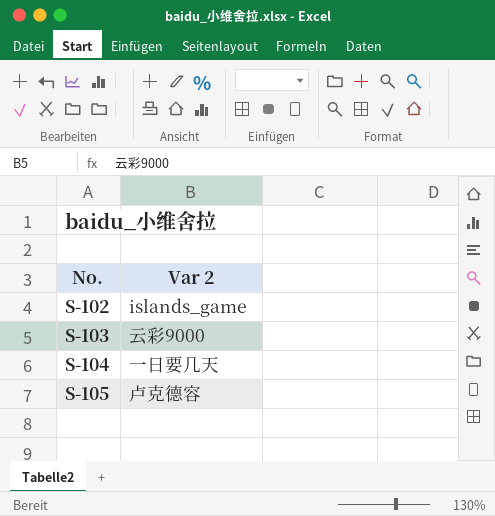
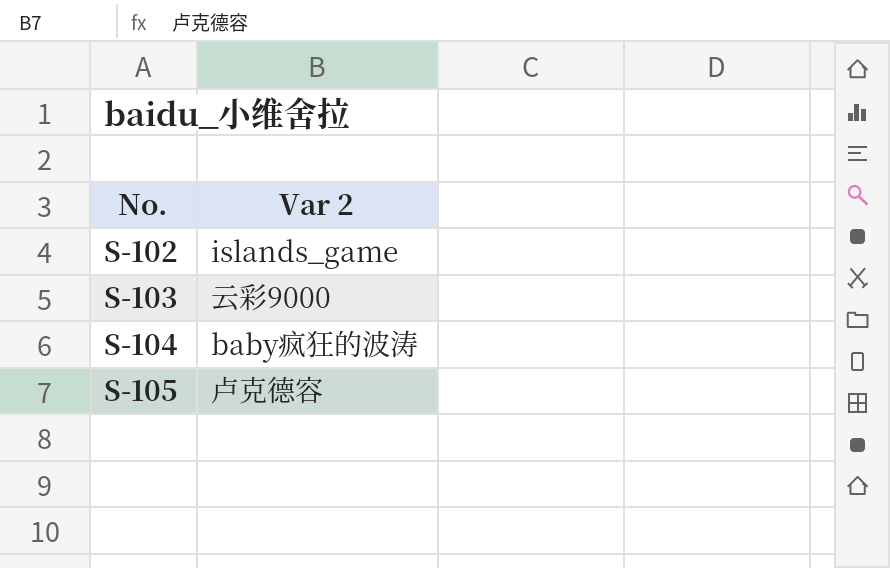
S-104 | Var 2: 一日要几天 -> baby疯狂的波涛

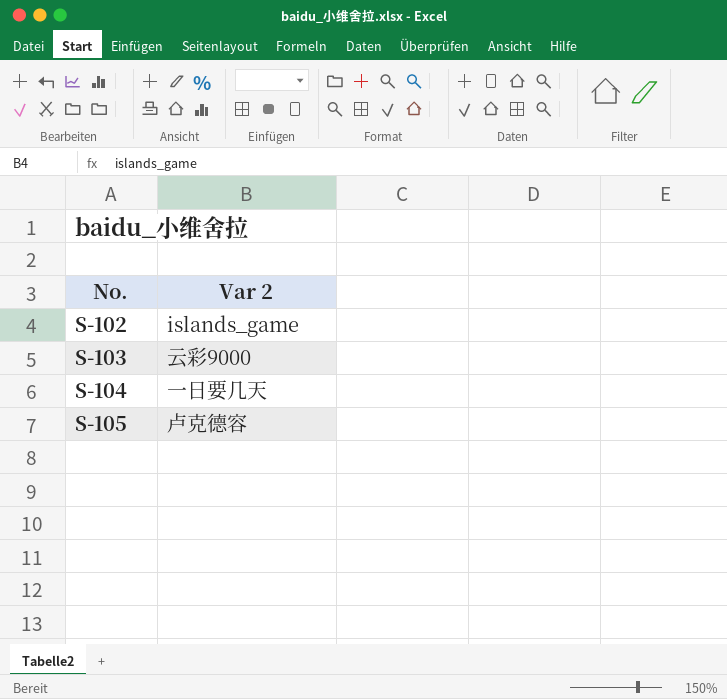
S-104 | Var 2: baby疯狂的波涛 -> 一日要几天

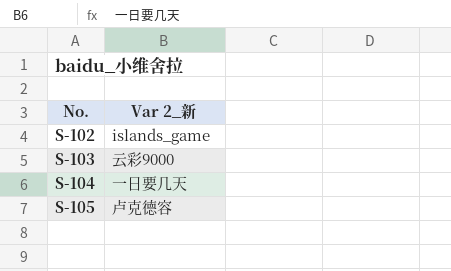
column name: Var 2 -> Var 2_新

